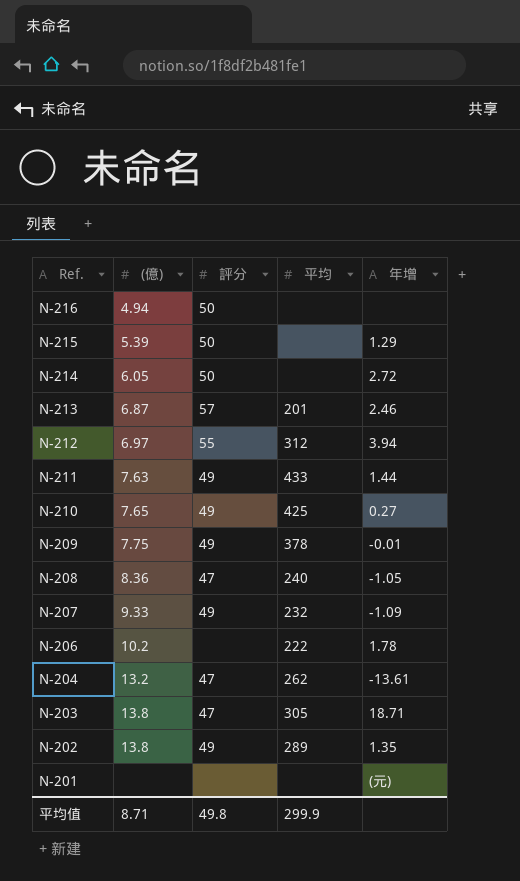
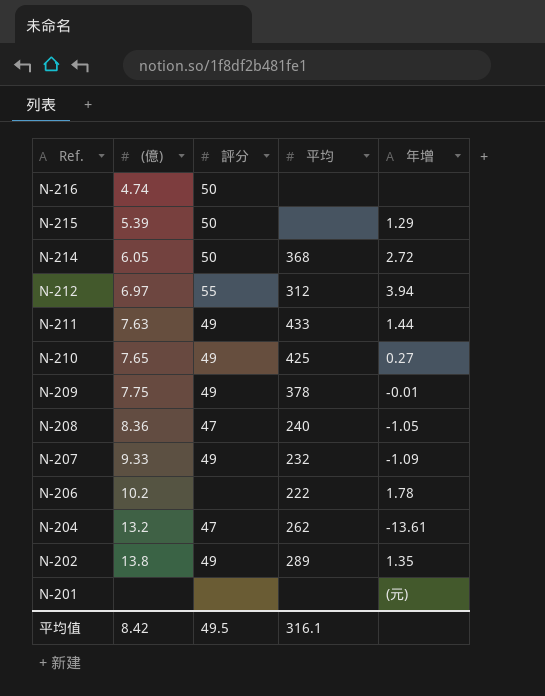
row N-213: 6.87 | 57 | 201 | 2.46 -> none
row N-203: 13.8 | 47 | 305 | 18.71 -> none
N-216 | (億): 4.94 -> 4.74
N-214 | 平均: none -> 368
平均值 | (億): 8.71 -> 8.42
平均值 | 評分: 49.8 -> 49.5
平均值 | 平均: 299.9 -> 316.1

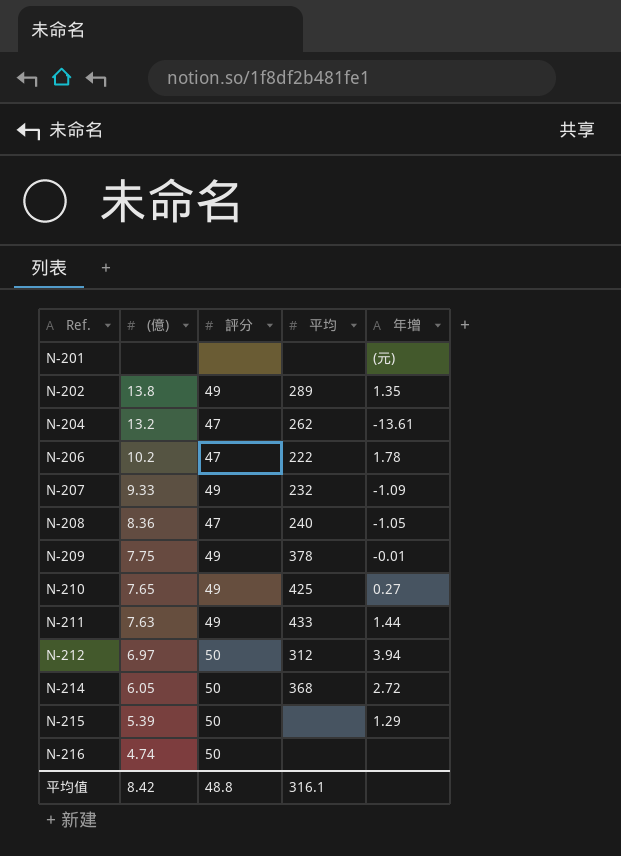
row order: Ref. descending -> Ref. ascending
N-206 | 評分: none -> 47
N-212 | 評分: 55 -> 50
平均值 | 評分: 49.5 -> 48.8

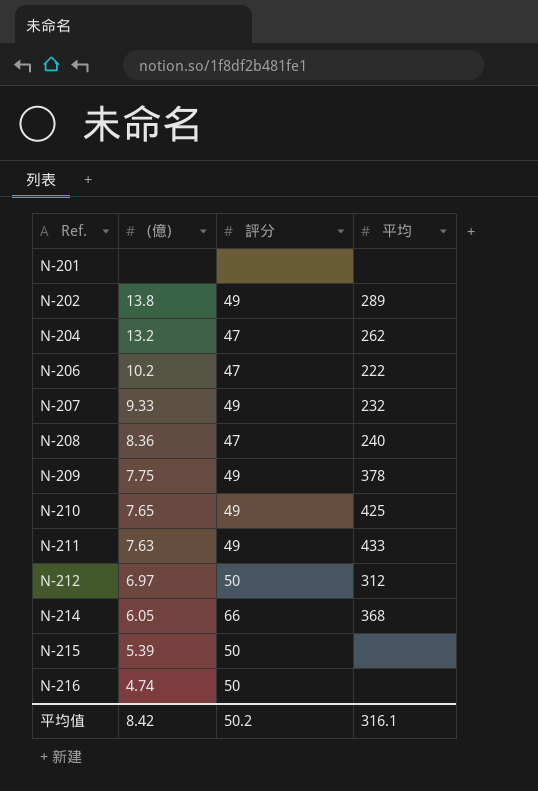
column 年增 | position: 5 -> none
N-214 | 評分: 50 -> 66
平均值 | 評分: 48.8 -> 50.2

